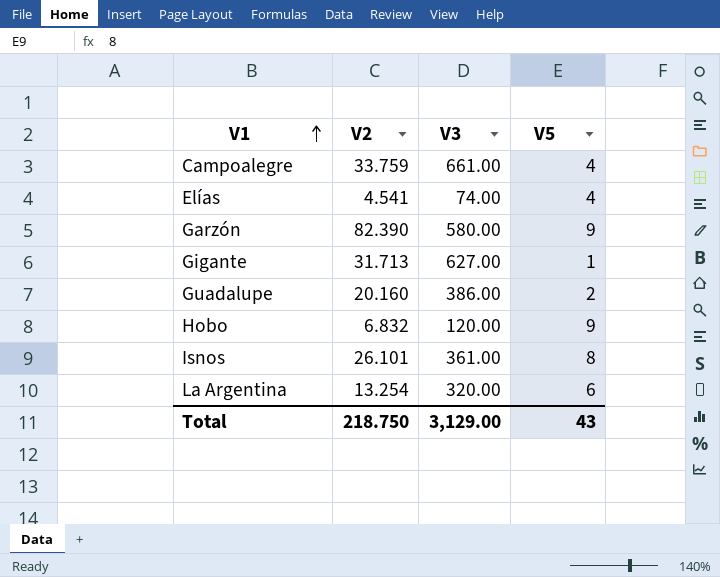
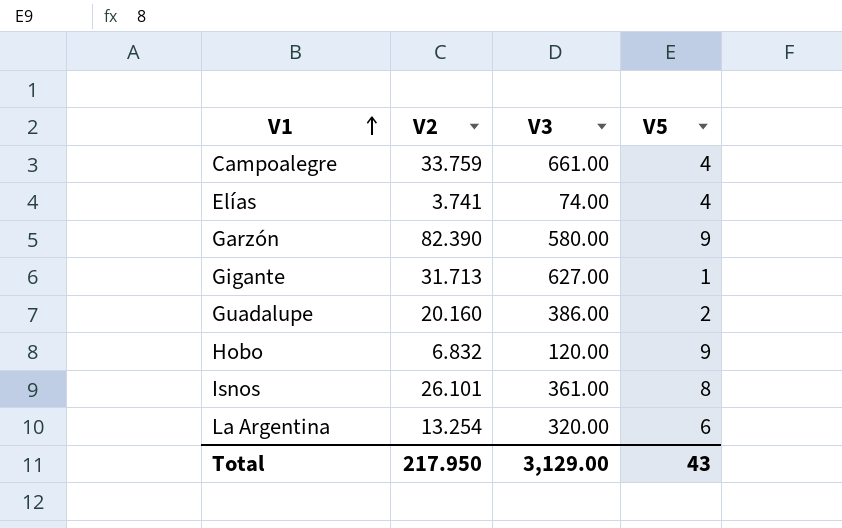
Elías | V2: 4.541 -> 3.741
Total | V2: 218.750 -> 217.950

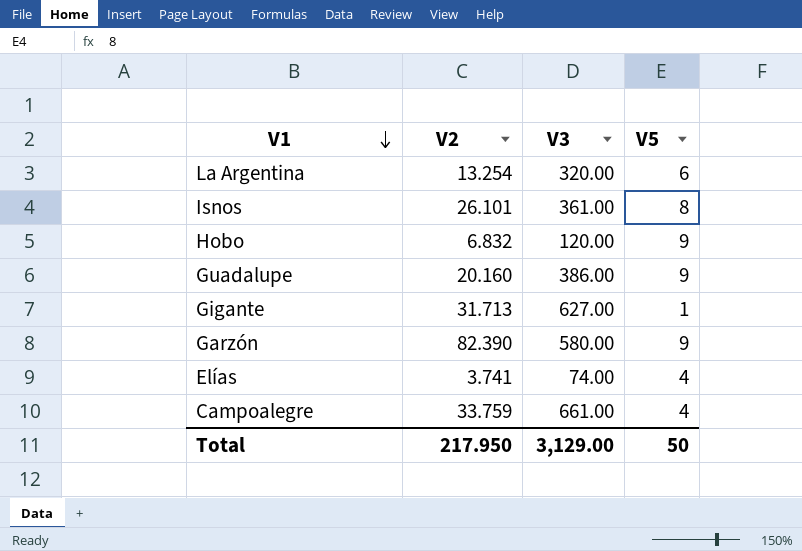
row order: V1 ascending -> V1 descending
Guadalupe | V5: 2 -> 9
Total | V5: 43 -> 50

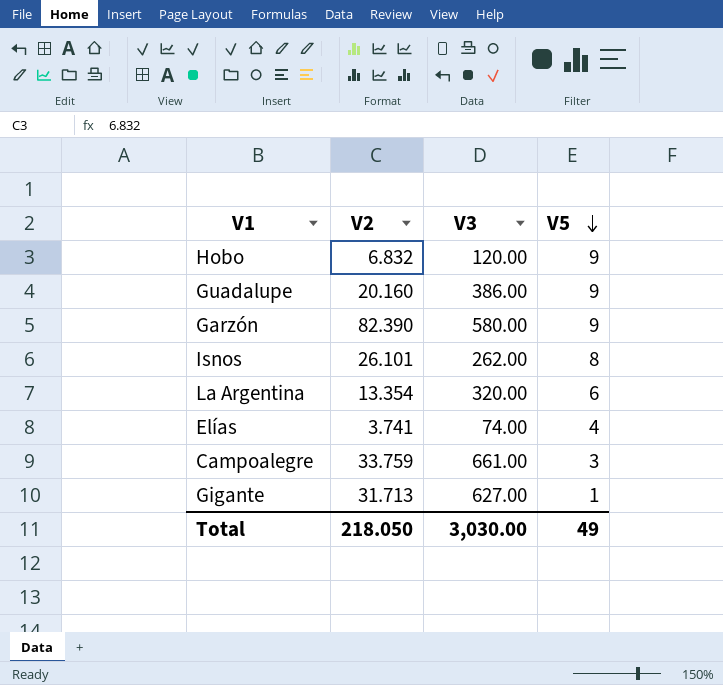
row order: V1 descending -> V5 descending
Isnos | V3: 361.00 -> 262.00
La Argentina | V2: 13.254 -> 13.354
Campoalegre | V5: 4 -> 3
Total | V2: 217.950 -> 218.050
Total | V3: 3,129.00 -> 3,030.00
Total | V5: 50 -> 49

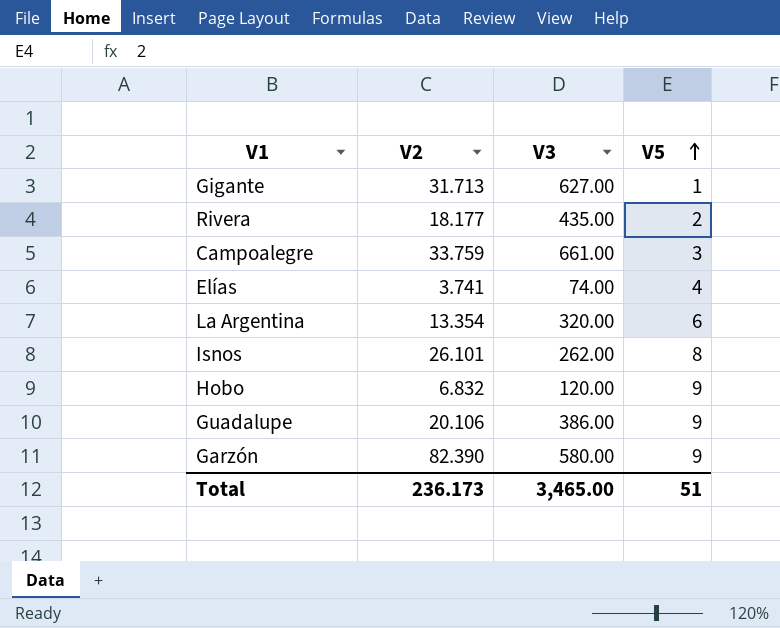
row order: V5 descending -> V5 ascending
row Rivera: none -> 18.177 | 435.00 | 2
Guadalupe | V2: 20.160 -> 20.106
Total | V2: 218.050 -> 236.173
Total | V3: 3,030.00 -> 3,465.00
Total | V5: 49 -> 51

